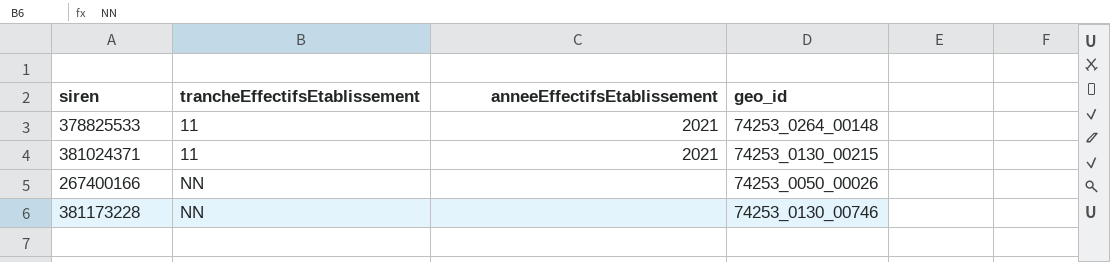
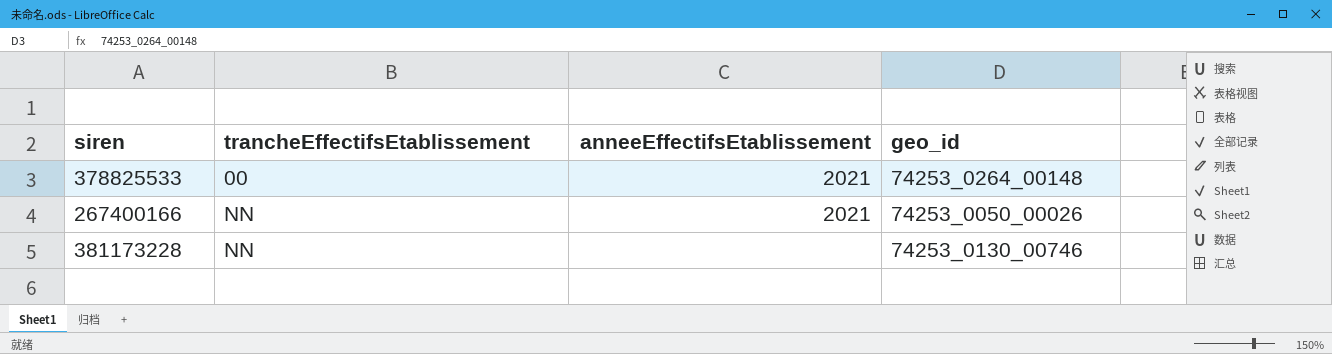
row 381024371: 11 | 2021 | 74253_0130_00215 -> none
378825533 | trancheEffectifsEtablissement: 11 -> 00
267400166 | anneeEffectifsEtablissement: none -> 2021

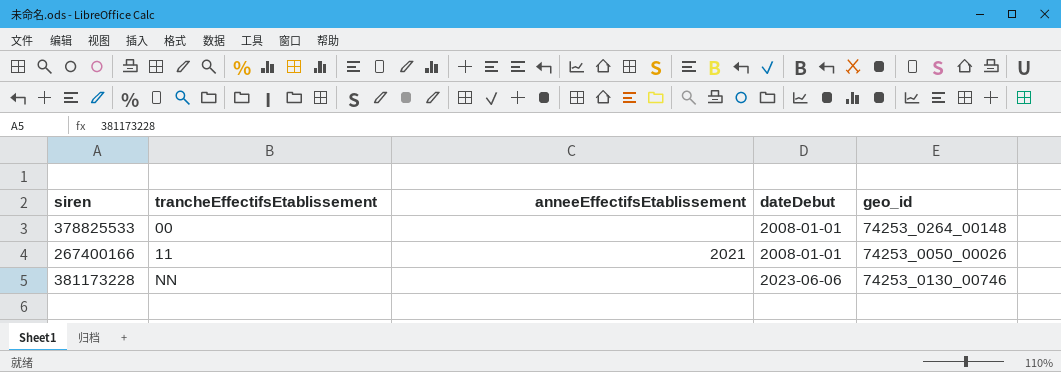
column dateDebut | position: none -> 4
378825533 | anneeEffectifsEtablissement: 2021 -> none
267400166 | trancheEffectifsEtablissement: NN -> 11

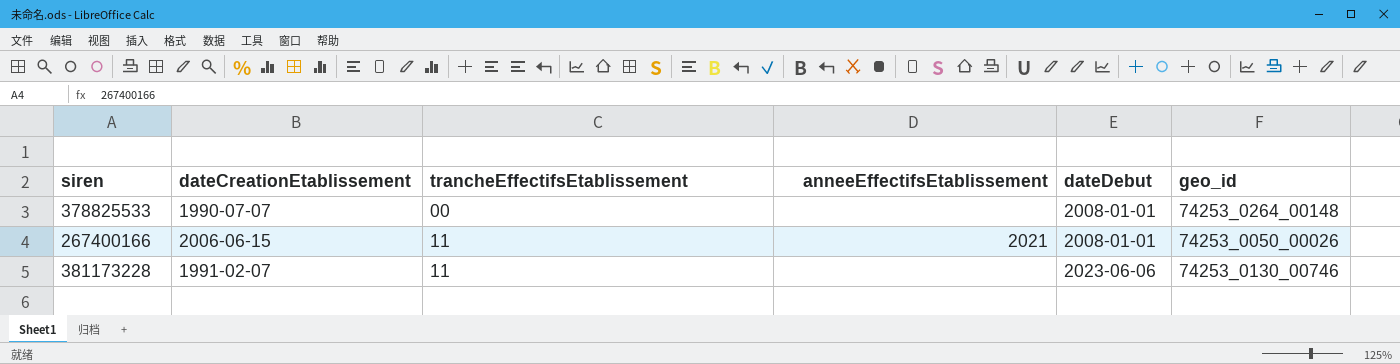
column dateCreationEtablissement | position: none -> 2
381173228 | trancheEffectifsEtablissement: NN -> 11

